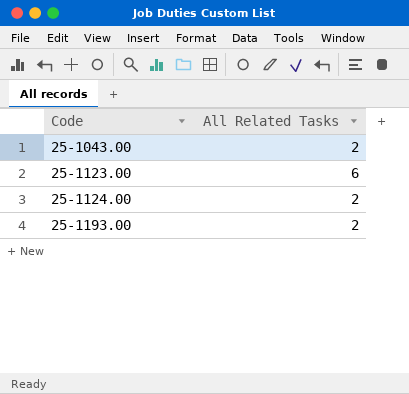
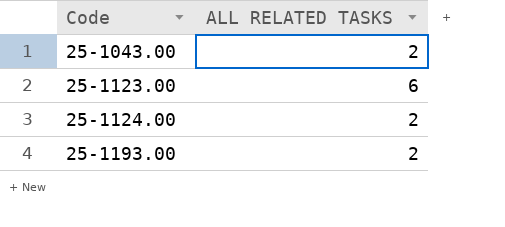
column name: All Related Tasks -> ALL RELATED TASKS

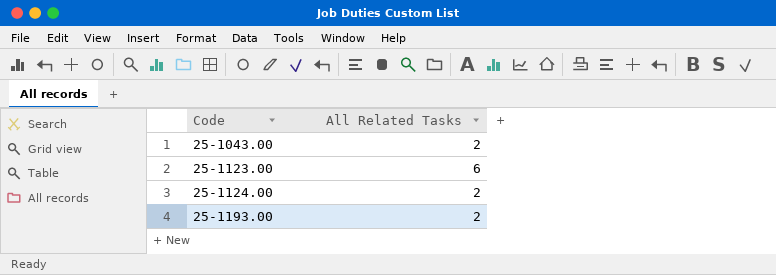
column name: ALL RELATED TASKS -> All Related Tasks

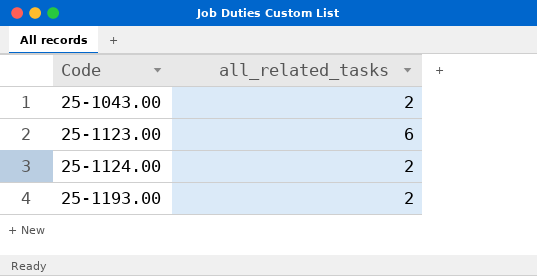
column name: All Related Tasks -> all_related_tasks

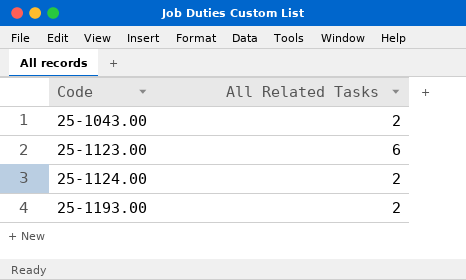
column name: all_related_tasks -> All Related Tasks

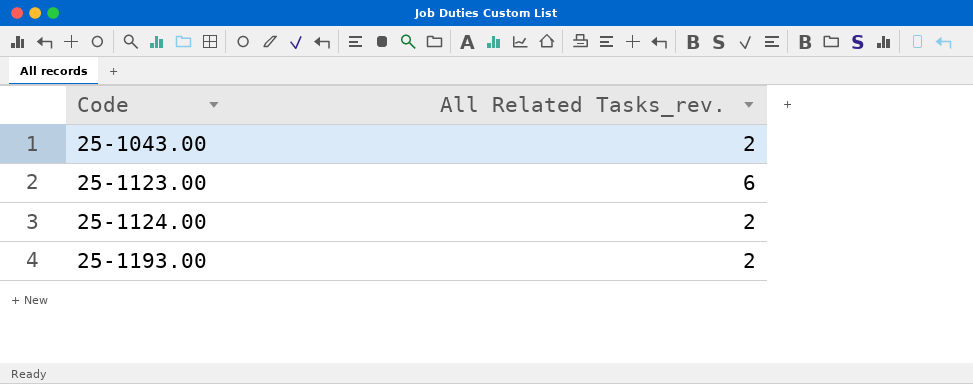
column name: All Related Tasks -> All Related Tasks_rev.

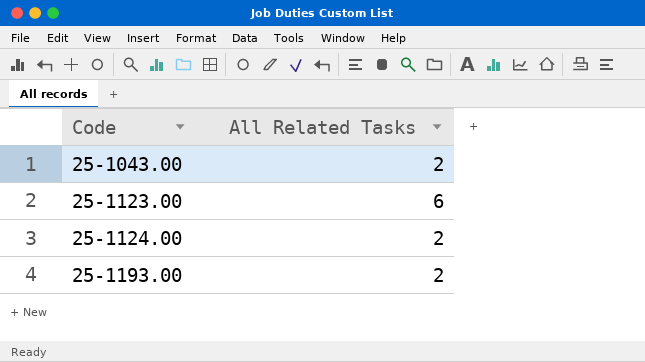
column name: All Related Tasks_rev. -> All Related Tasks

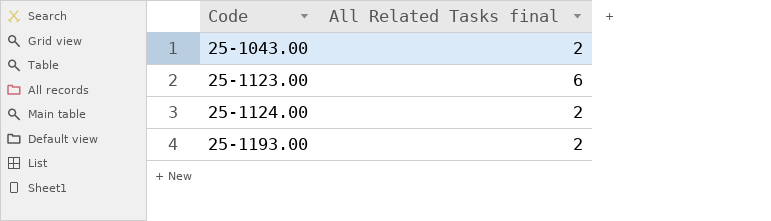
column name: All Related Tasks -> All Related Tasks final

